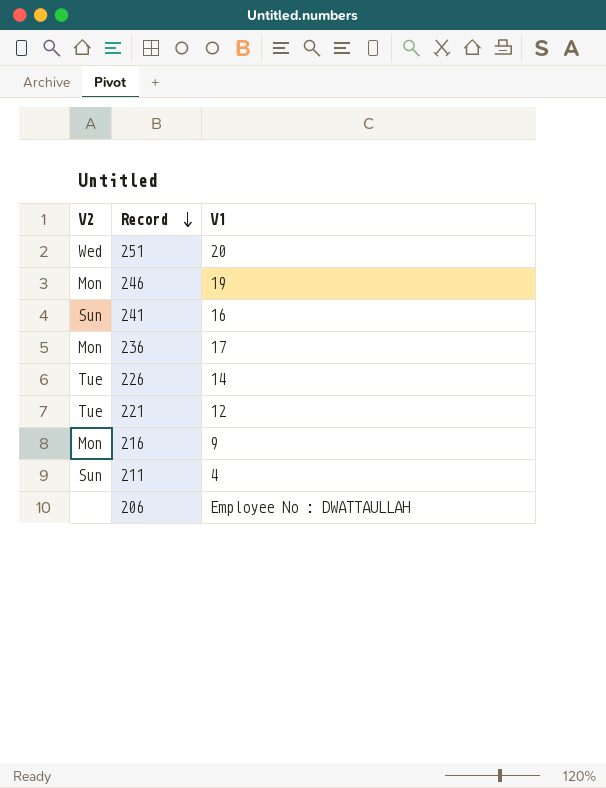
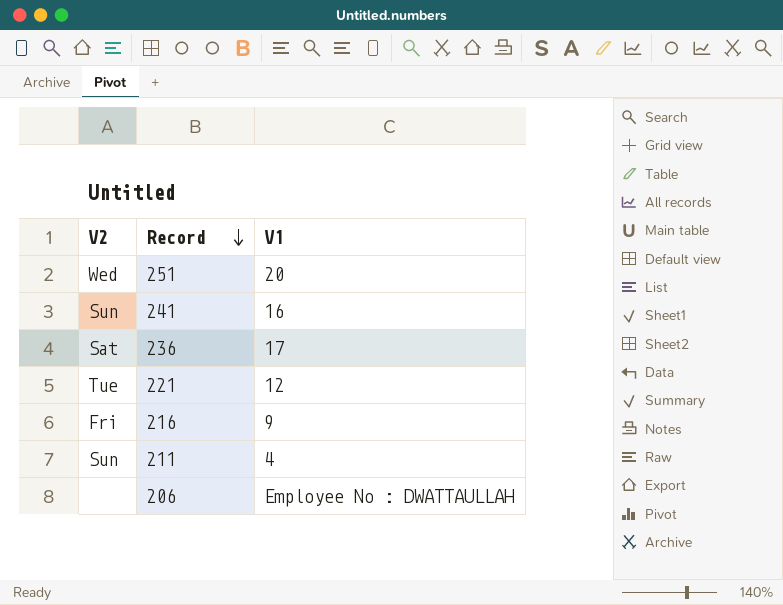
row 246: Mon | 19 -> none
row 226: Tue | 14 -> none
236 | V2: Mon -> Sat
216 | V2: Mon -> Fri

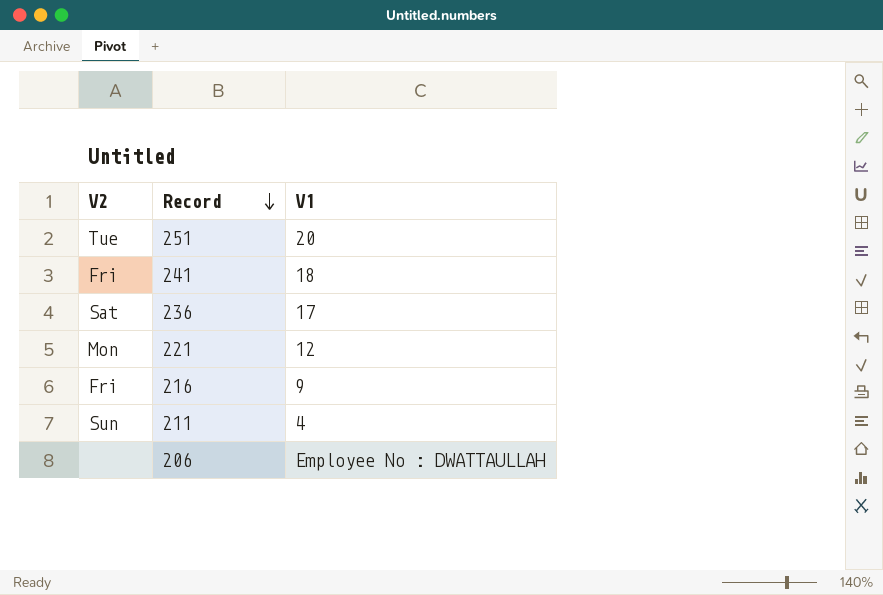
251 | V2: Wed -> Tue
241 | V2: Sun -> Fri
241 | V1: 16 -> 18
221 | V2: Tue -> Mon

